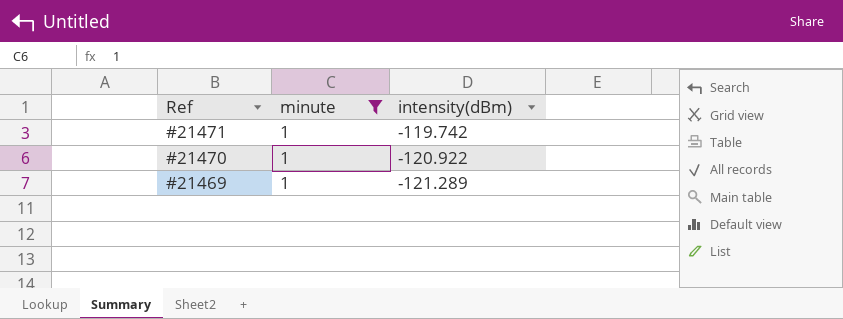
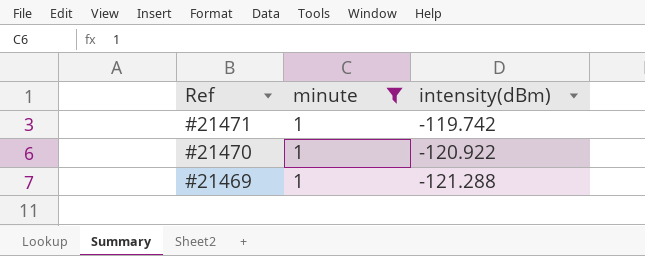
#21469 | intensity(dBm): -121.289 -> -121.288

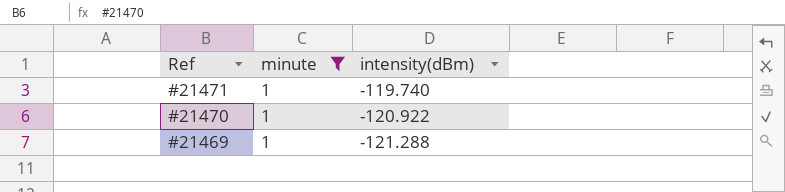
#21471 | intensity(dBm): -119.742 -> -119.740

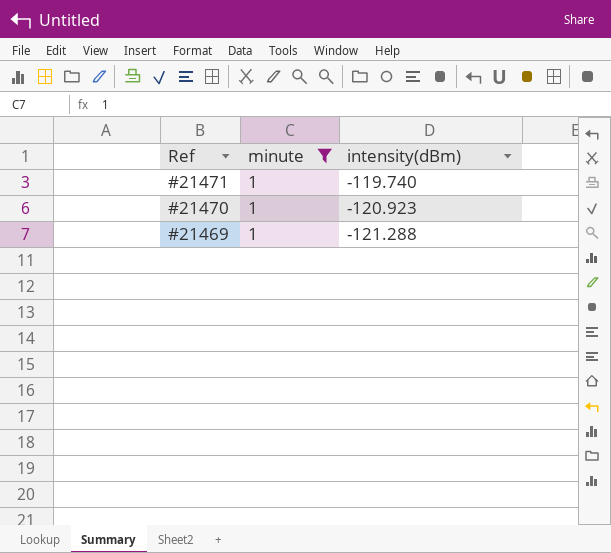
#21470 | intensity(dBm): -120.922 -> -120.923

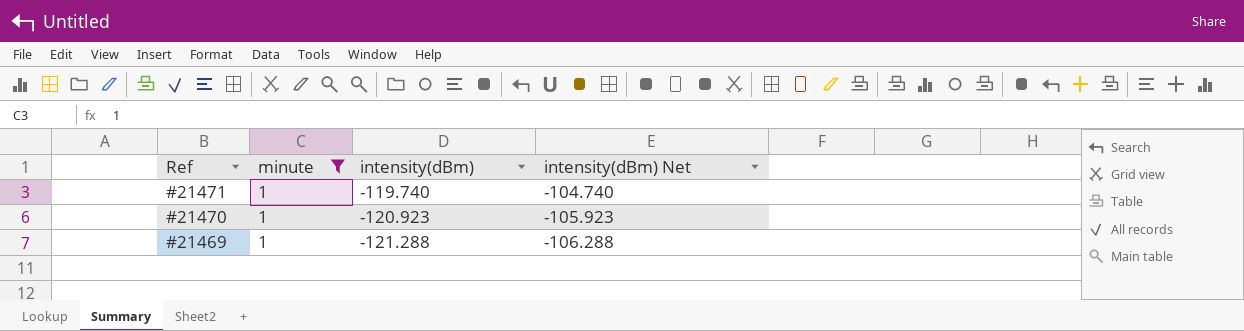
column intensity(dBm) Net | formula: none -> [intensity(dBm)] + 15

